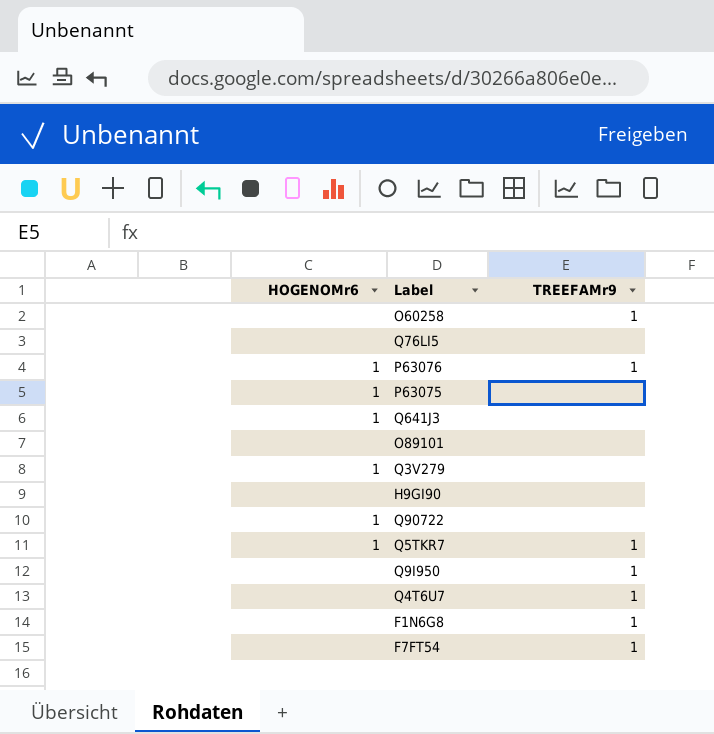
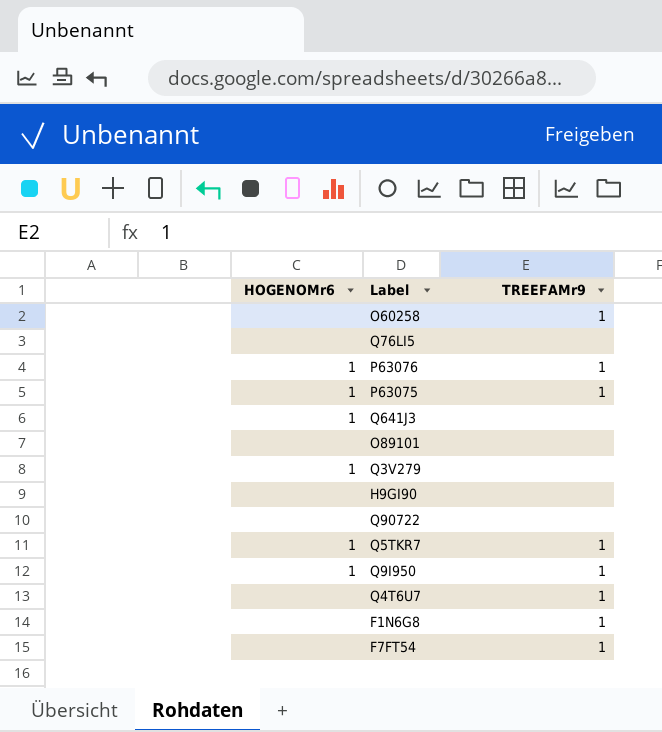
P63075 | TREEFAMr9: none -> 1
Q90722 | HOGENOMr6: 1 -> none
Q9I950 | HOGENOMr6: none -> 1

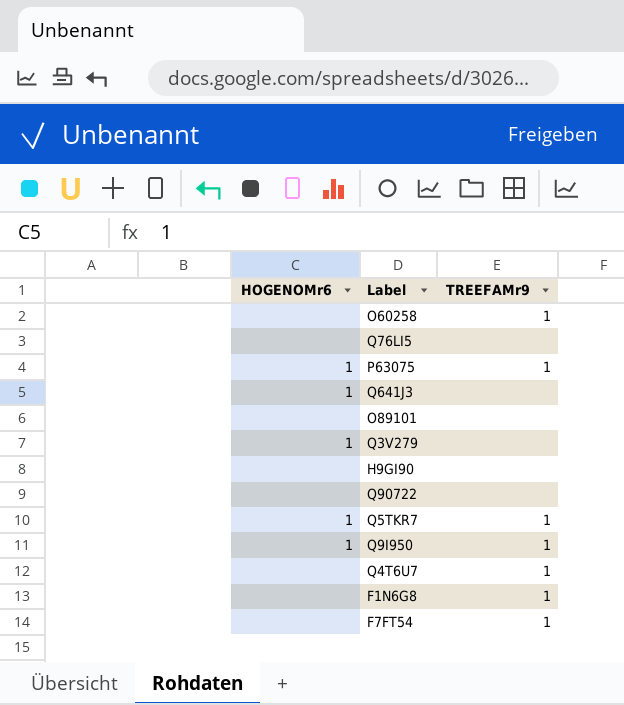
row P63076: 1 | 1 -> none

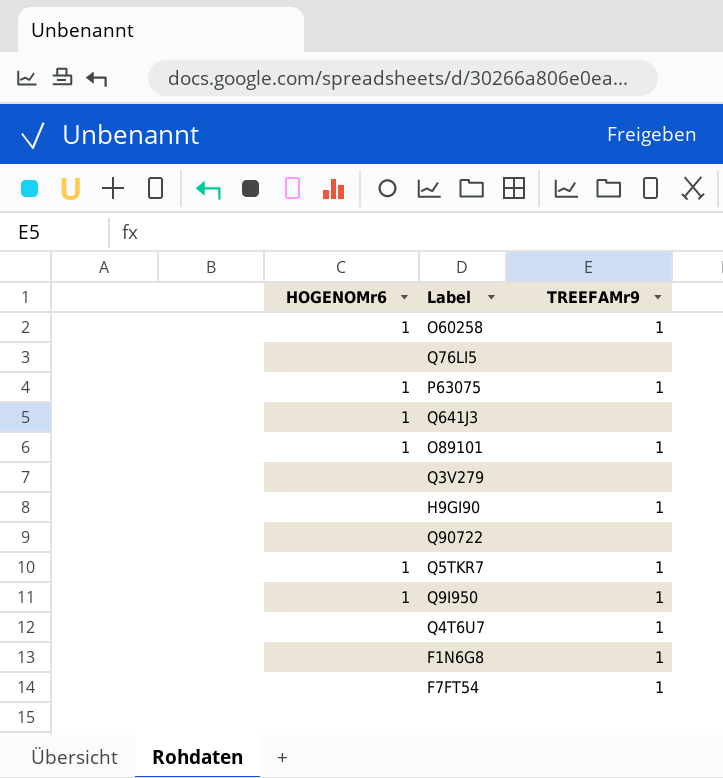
O60258 | HOGENOMr6: none -> 1
O89101 | HOGENOMr6: none -> 1
O89101 | TREEFAMr9: none -> 1
Q3V279 | HOGENOMr6: 1 -> none
H9GI90 | TREEFAMr9: none -> 1

